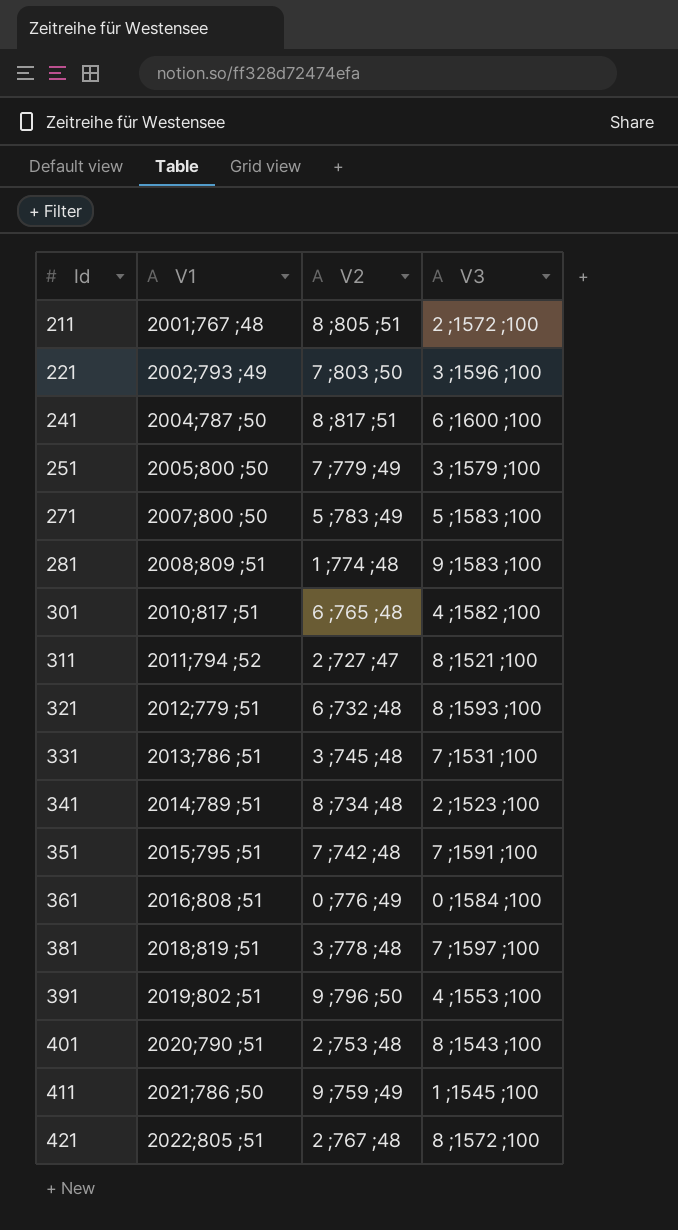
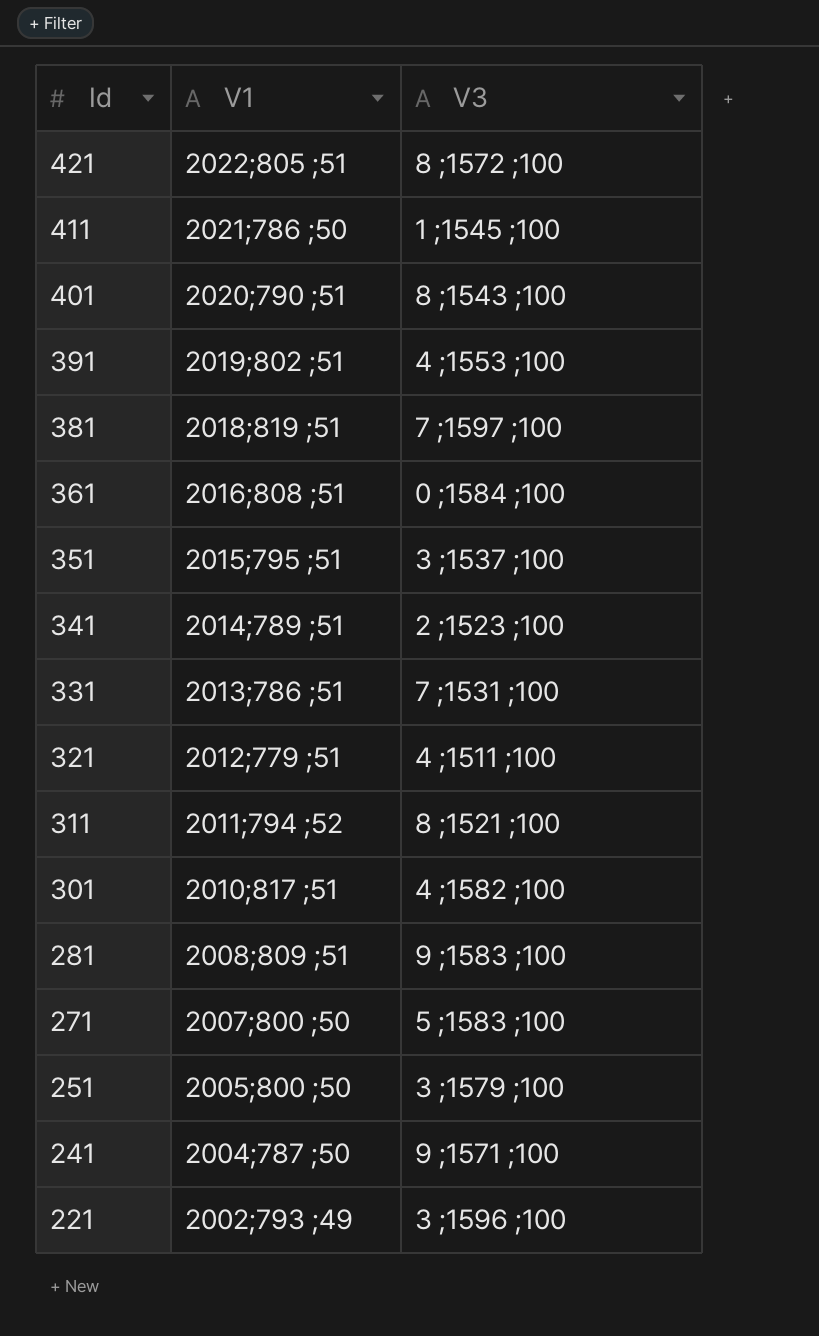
row order: Id ascending -> Id descending
column V2 | position: 3 -> none
row 211: 2001;767 ;48 | 8 ;805 ;51 | 2 ;1572 ;100 -> none
351 | V3: 7 ;1591 ;100 -> 3 ;1537 ;100
321 | V3: 8 ;1593 ;100 -> 4 ;1511 ;100
241 | V3: 6 ;1600 ;100 -> 9 ;1571 ;100

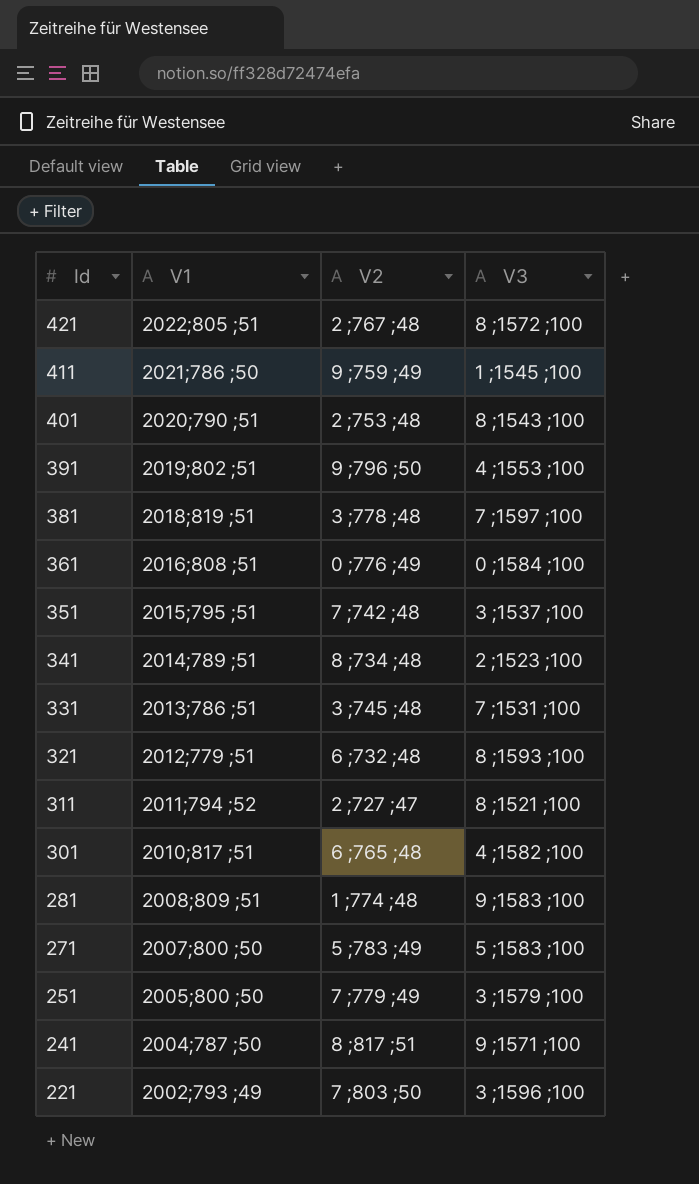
column V2 | position: none -> 3
321 | V3: 4 ;1511 ;100 -> 8 ;1593 ;100

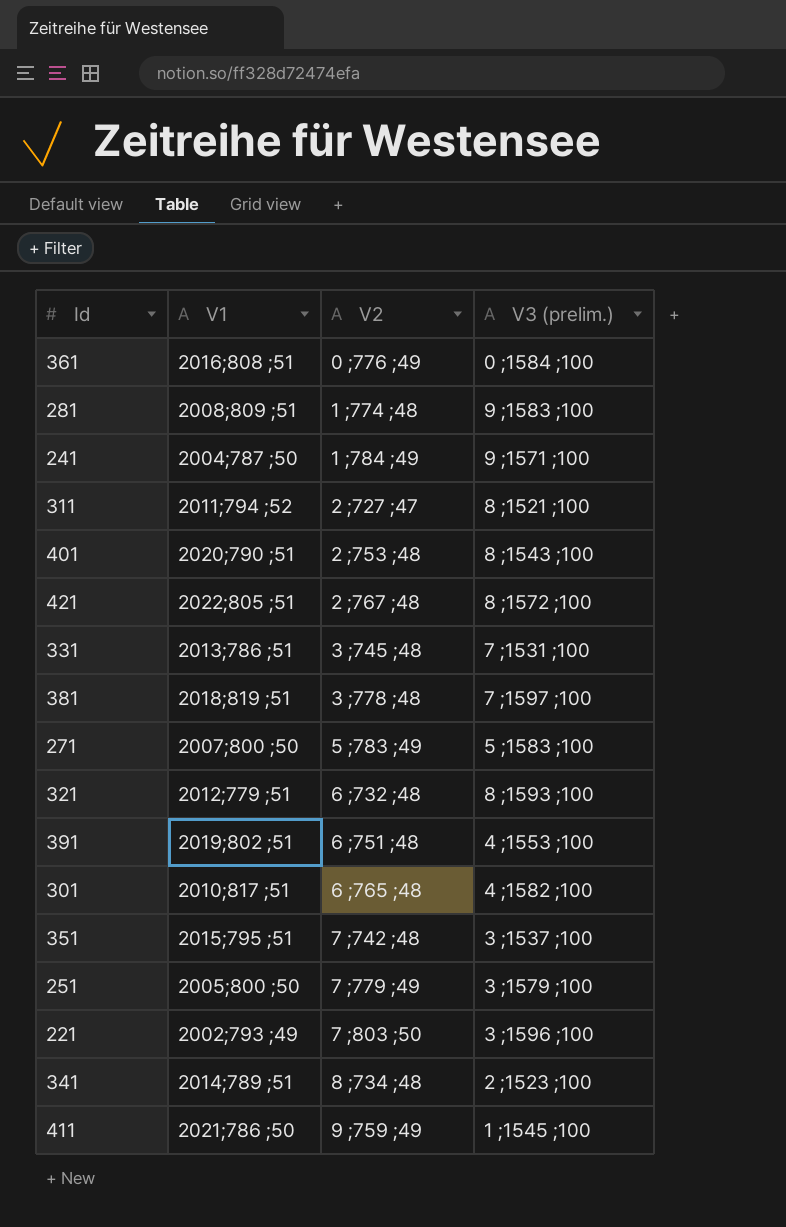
row order: Id descending -> V2 ascending
column name: V3 -> V3 (prelim.)
241 | V2: 8 ;817 ;51 -> 1 ;784 ;49
391 | V2: 9 ;796 ;50 -> 6 ;751 ;48

